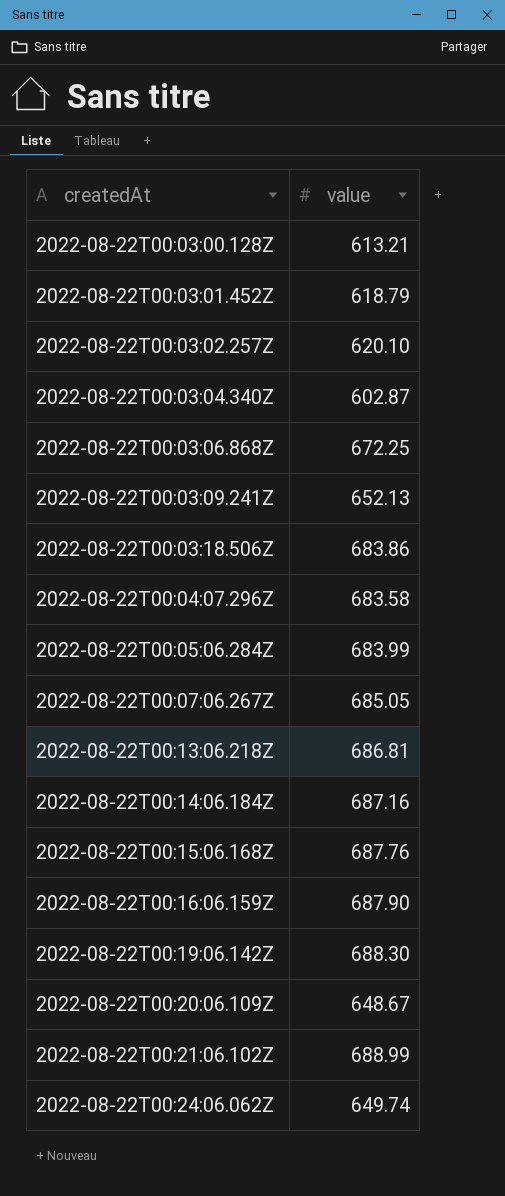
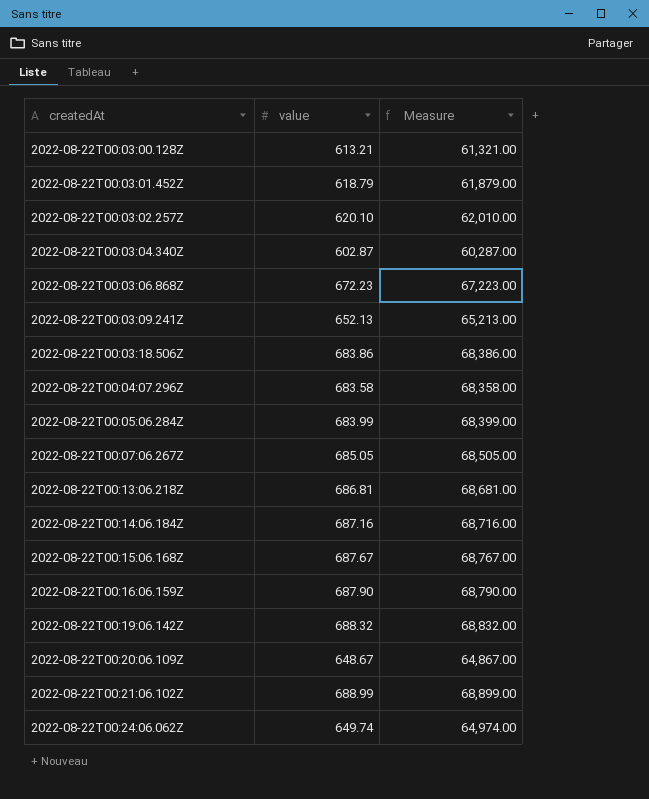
column Measure | formula: none -> [value] * 100
2022-08-22T00:03:06.868Z | value: 672.25 -> 672.23
2022-08-22T00:15:06.168Z | value: 687.76 -> 687.67
2022-08-22T00:19:06.142Z | value: 688.30 -> 688.32

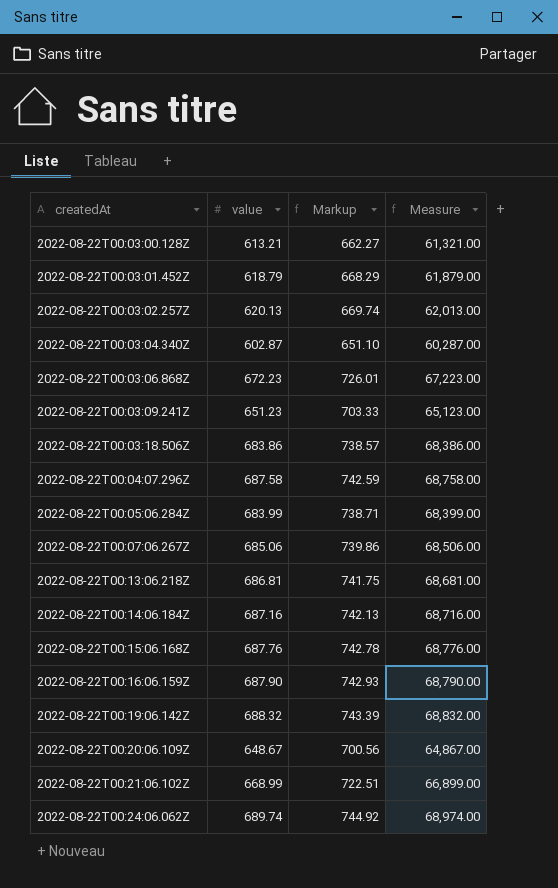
column Markup | formula: none -> [value] * 1.08
2022-08-22T00:03:02.257Z | value: 620.10 -> 620.13
2022-08-22T00:03:02.257Z | Measure: 62,010.00 -> 62,013.00
2022-08-22T00:03:09.241Z | value: 652.13 -> 651.23
2022-08-22T00:03:09.241Z | Measure: 65,213.00 -> 65,123.00
2022-08-22T00:04:07.296Z | value: 683.58 -> 687.58
2022-08-22T00:04:07.296Z | Measure: 68,358.00 -> 68,758.00
2022-08-22T00:07:06.267Z | value: 685.05 -> 685.06
2022-08-22T00:07:06.267Z | Measure: 68,505.00 -> 68,506.00
2022-08-22T00:15:06.168Z | value: 687.67 -> 687.76
2022-08-22T00:15:06.168Z | Measure: 68,767.00 -> 68,776.00
2022-08-22T00:21:06.102Z | value: 688.99 -> 668.99
2022-08-22T00:21:06.102Z | Measure: 68,899.00 -> 66,899.00
2022-08-22T00:24:06.062Z | value: 649.74 -> 689.74
2022-08-22T00:24:06.062Z | Measure: 64,974.00 -> 68,974.00

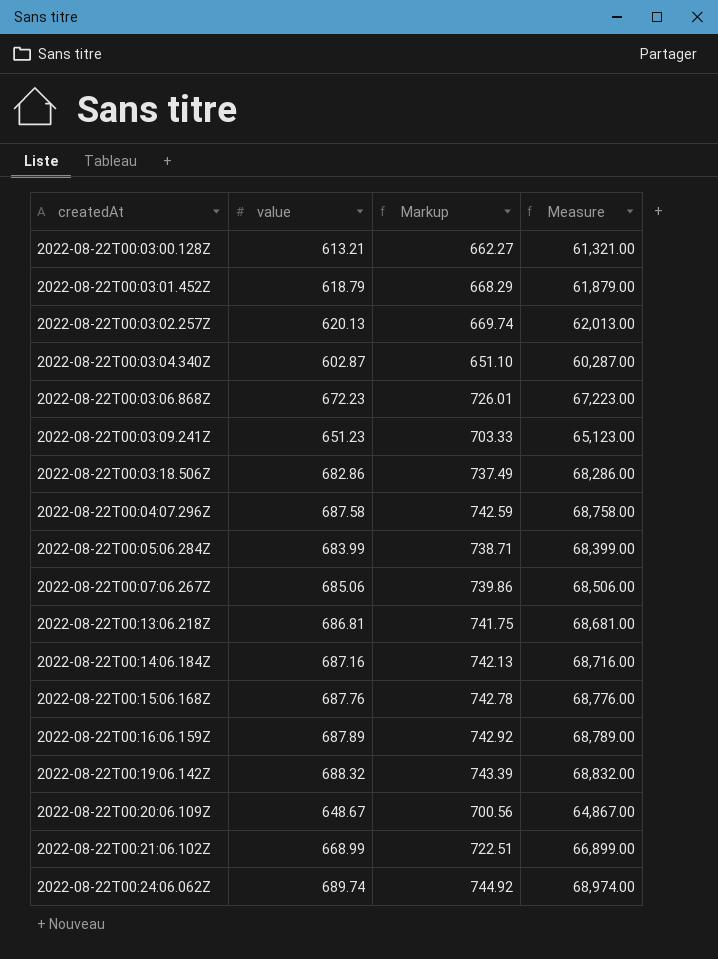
2022-08-22T00:03:18.506Z | value: 683.86 -> 682.86
2022-08-22T00:03:18.506Z | Markup: 738.57 -> 737.49
2022-08-22T00:03:18.506Z | Measure: 68,386.00 -> 68,286.00
2022-08-22T00:16:06.159Z | value: 687.90 -> 687.89
2022-08-22T00:16:06.159Z | Markup: 742.93 -> 742.92
2022-08-22T00:16:06.159Z | Measure: 68,790.00 -> 68,789.00

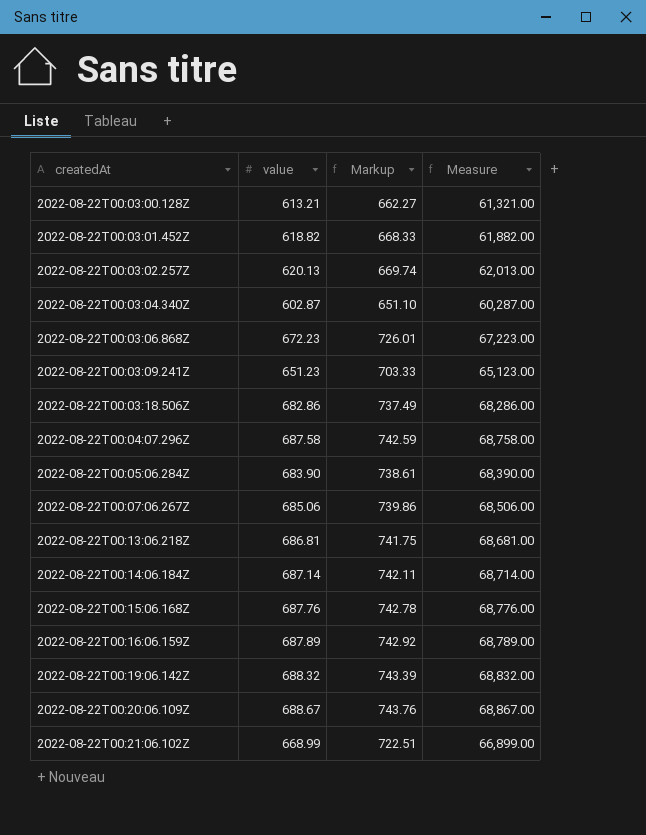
row 2022-08-22T00:24:06.062Z: 689.74 | 744.92 | 68,974.00 -> none
2022-08-22T00:03:01.452Z | value: 618.79 -> 618.82
2022-08-22T00:03:01.452Z | Markup: 668.29 -> 668.33
2022-08-22T00:03:01.452Z | Measure: 61,879.00 -> 61,882.00
2022-08-22T00:05:06.284Z | value: 683.99 -> 683.90
2022-08-22T00:05:06.284Z | Markup: 738.71 -> 738.61
2022-08-22T00:05:06.284Z | Measure: 68,399.00 -> 68,390.00
2022-08-22T00:14:06.184Z | value: 687.16 -> 687.14
2022-08-22T00:14:06.184Z | Markup: 742.13 -> 742.11
2022-08-22T00:14:06.184Z | Measure: 68,716.00 -> 68,714.00
2022-08-22T00:20:06.109Z | value: 648.67 -> 688.67
2022-08-22T00:20:06.109Z | Markup: 700.56 -> 743.76
2022-08-22T00:20:06.109Z | Measure: 64,867.00 -> 68,867.00

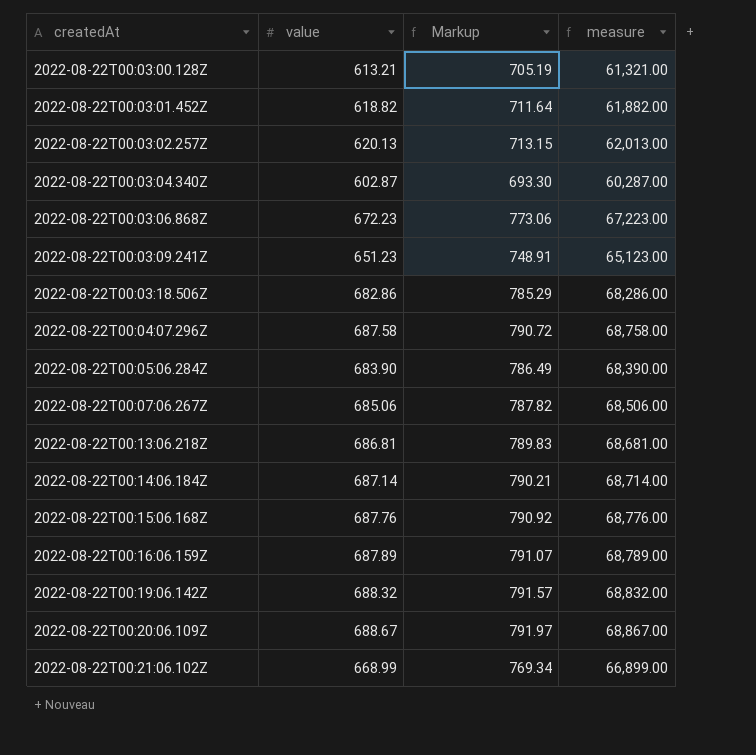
column Markup | formula: [value] * 1.08 -> [value] * 1.15
column name: Measure -> measure

